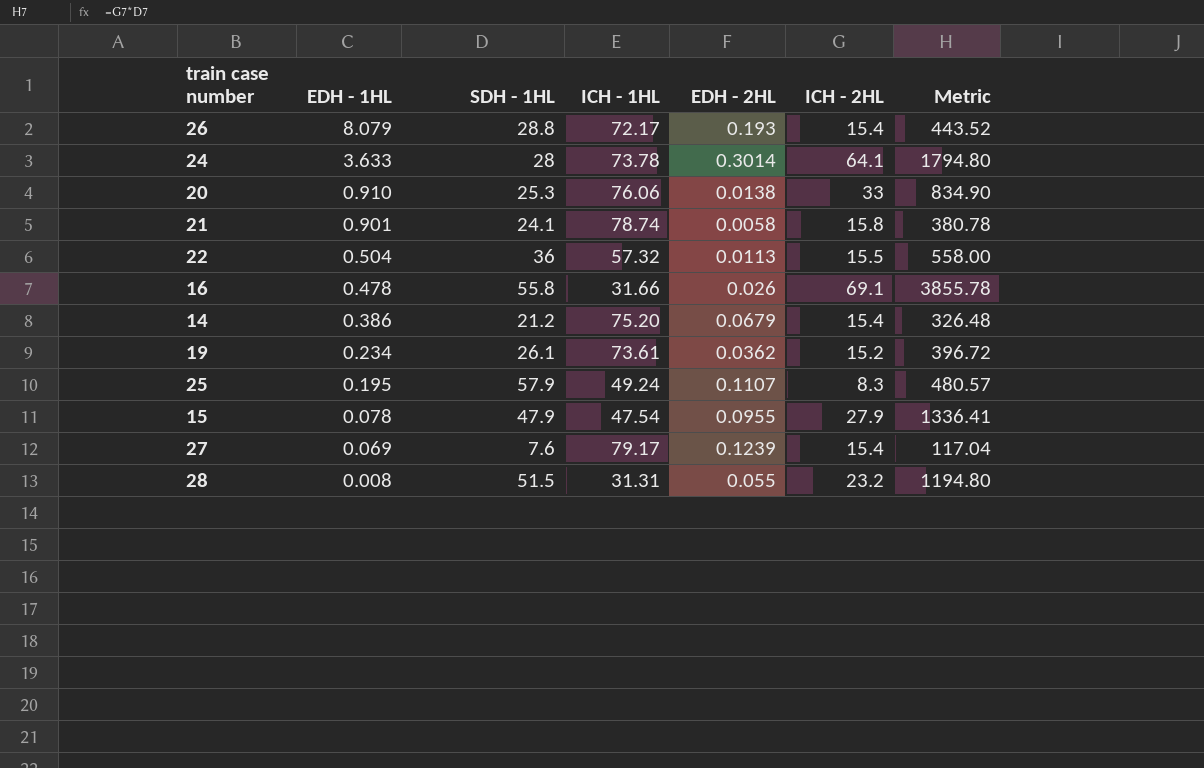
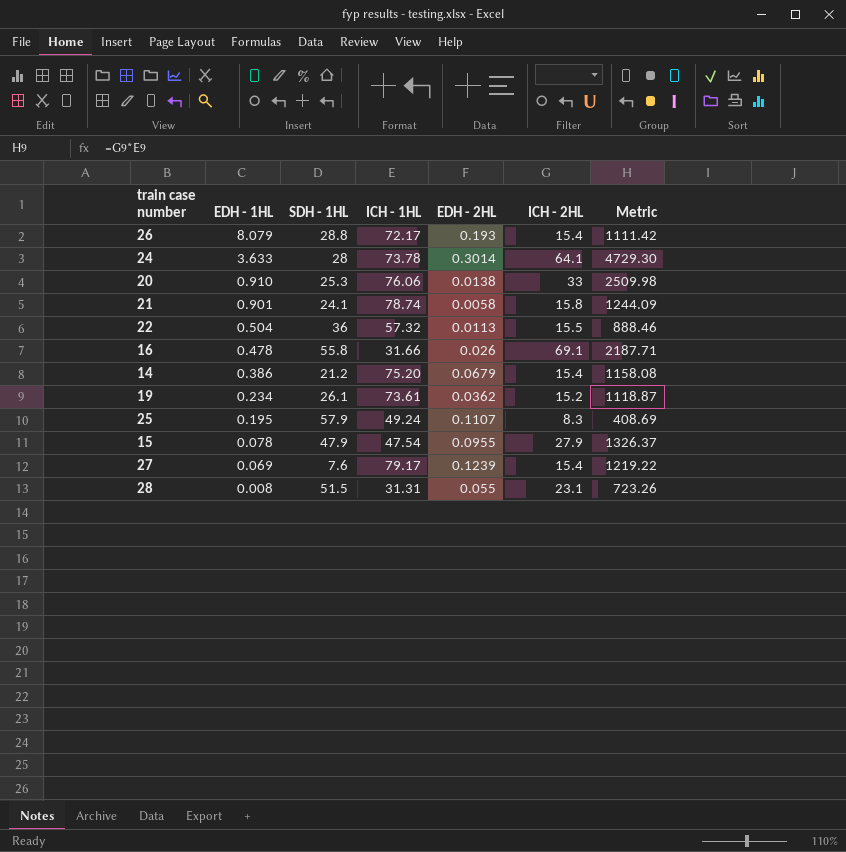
column Metric | formula: [SDH - 1HL] * [ICH - 2HL] -> [ICH - 1HL] * [ICH - 2HL]
28 | ICH - 2HL: 23.2 -> 23.1

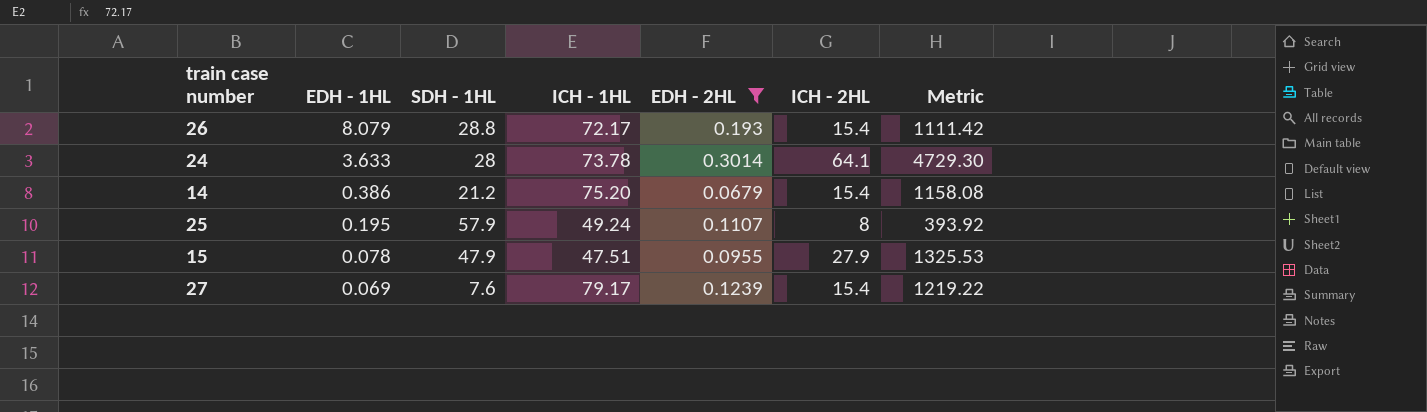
filter: none -> EDH - 2HL >= 0.0679
25 | ICH - 2HL: 8.3 -> 8
25 | Metric: 408.69 -> 393.92
15 | ICH - 1HL: 47.54 -> 47.51
15 | Metric: 1326.37 -> 1325.53

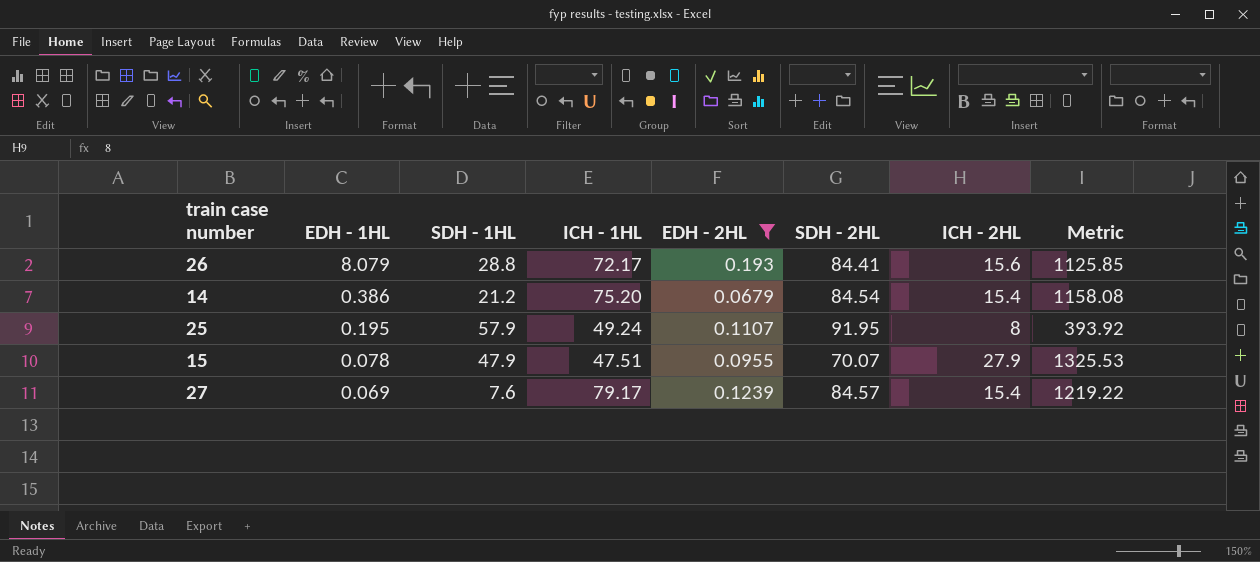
column SDH - 2HL | position: none -> 6
row 24: 3.633 | 28 | 73.78 | 0.3014 | 64.1 | 4729.30 -> none
26 | ICH - 2HL: 15.4 -> 15.6
26 | Metric: 1111.42 -> 1125.85

